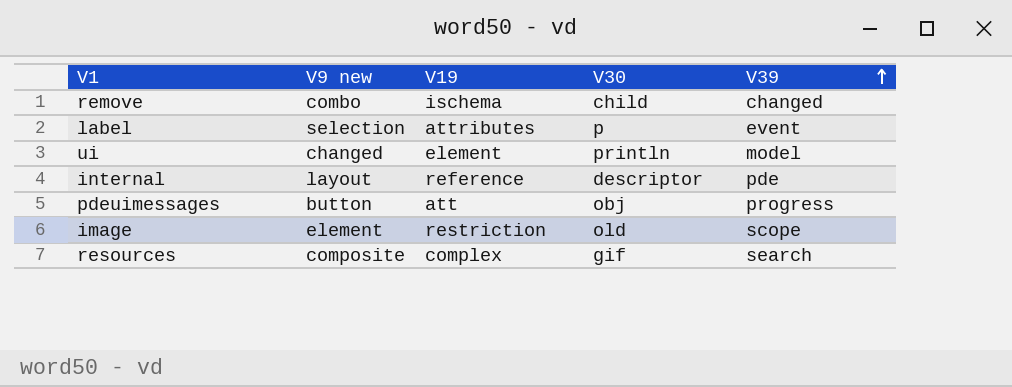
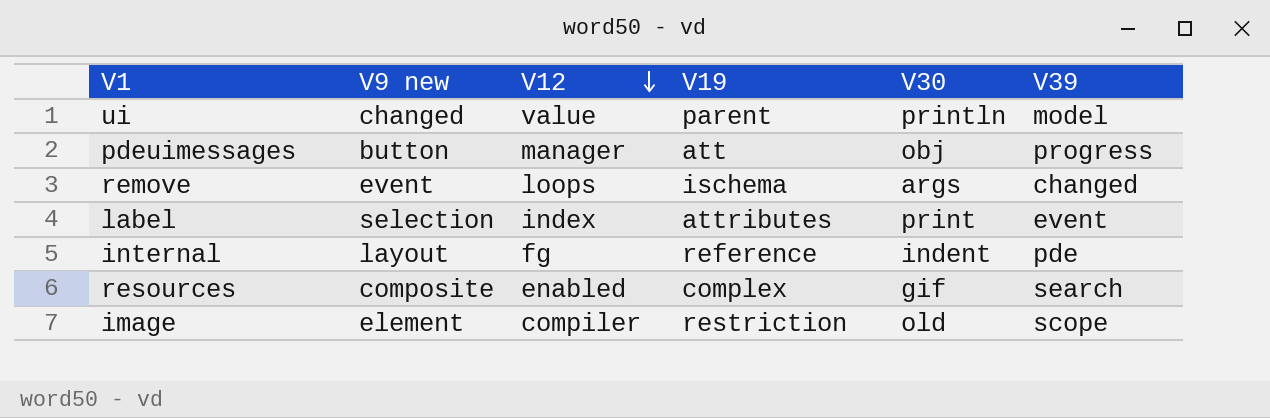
row order: V39 ascending -> V12 descending
column V12 | position: none -> 3
ui | V19: element -> parent
remove | V9 new: combo -> event
remove | V30: child -> args
label | V30: p -> print
internal | V30: descriptor -> indent

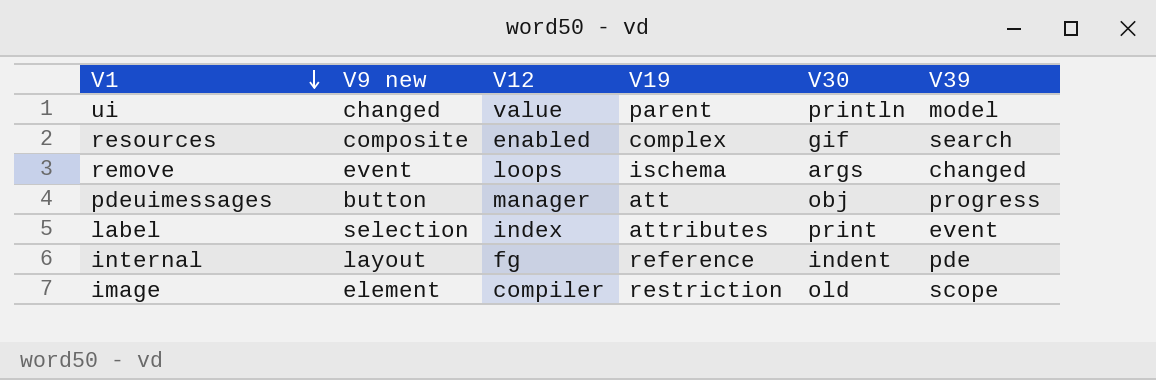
row order: V12 descending -> V1 descending

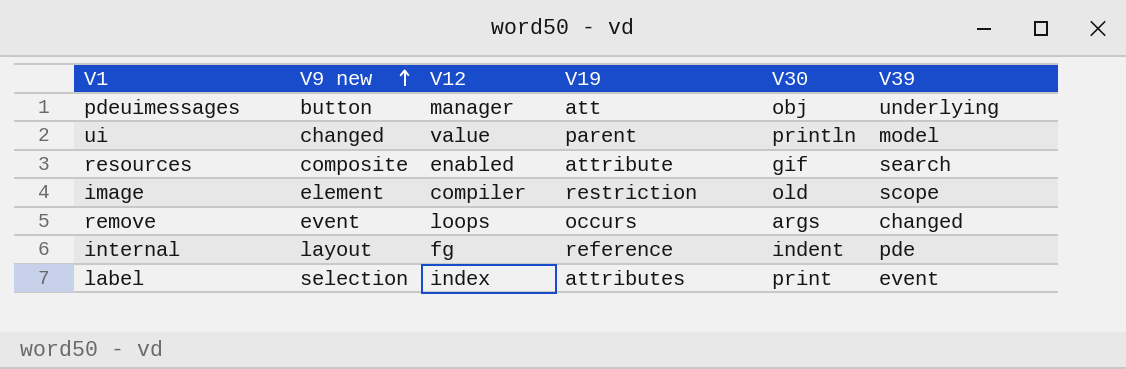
row order: V1 descending -> V9 new ascending
pdeuimessages | V39: progress -> underlying
resources | V19: complex -> attribute
remove | V19: ischema -> occurs

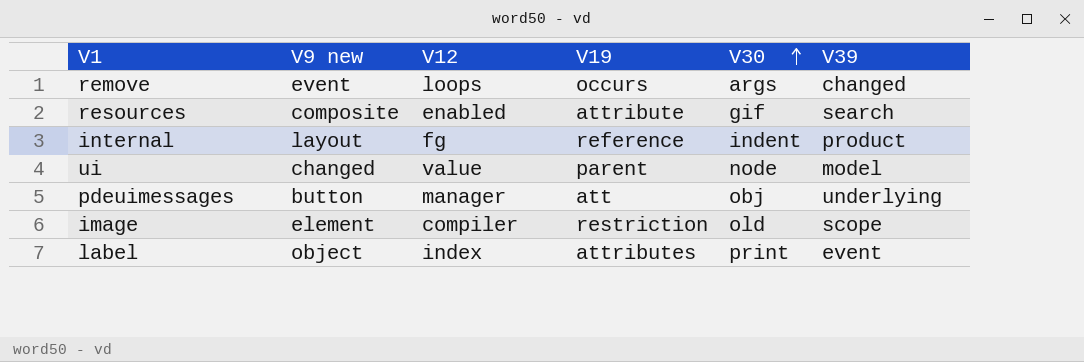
row order: V9 new ascending -> V30 ascending
internal | V39: pde -> product
ui | V30: println -> node
label | V9 new: selection -> object

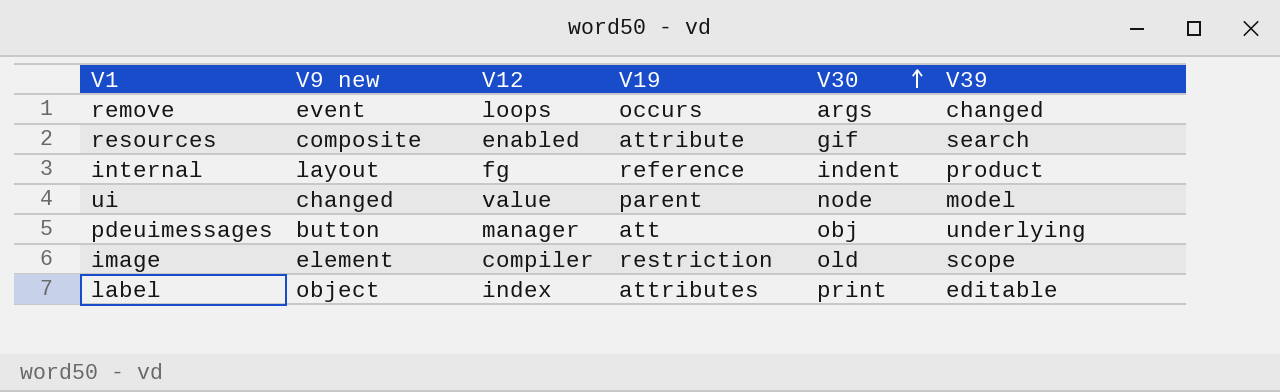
label | V39: event -> editable

